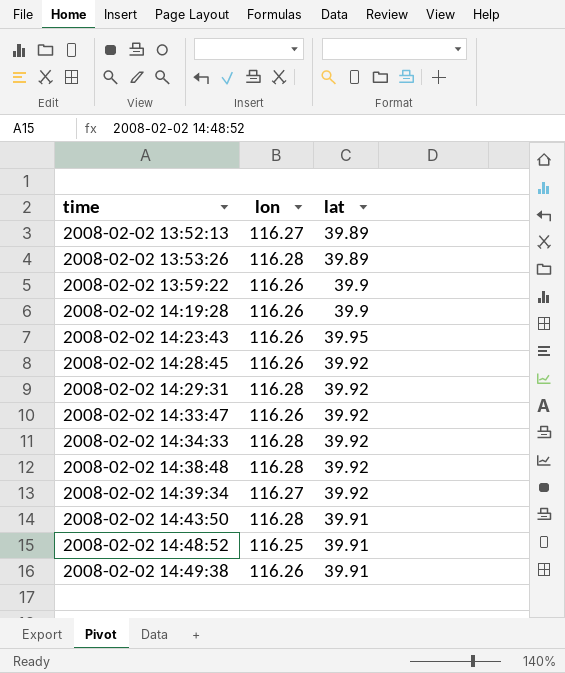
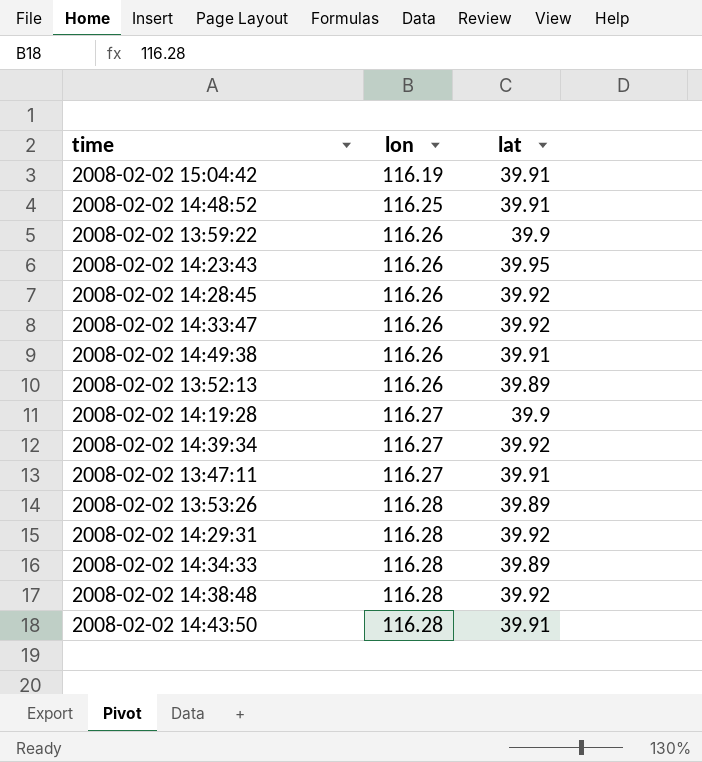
row order: time ascending -> lon ascending
row 2008-02-02 15:04:42: none -> 116.19 | 39.91
2008-02-02 13:52:13 | lon: 116.27 -> 116.26
2008-02-02 14:19:28 | lon: 116.26 -> 116.27
row 2008-02-02 13:47:11: none -> 116.27 | 39.91
2008-02-02 14:34:33 | lat: 39.92 -> 39.89

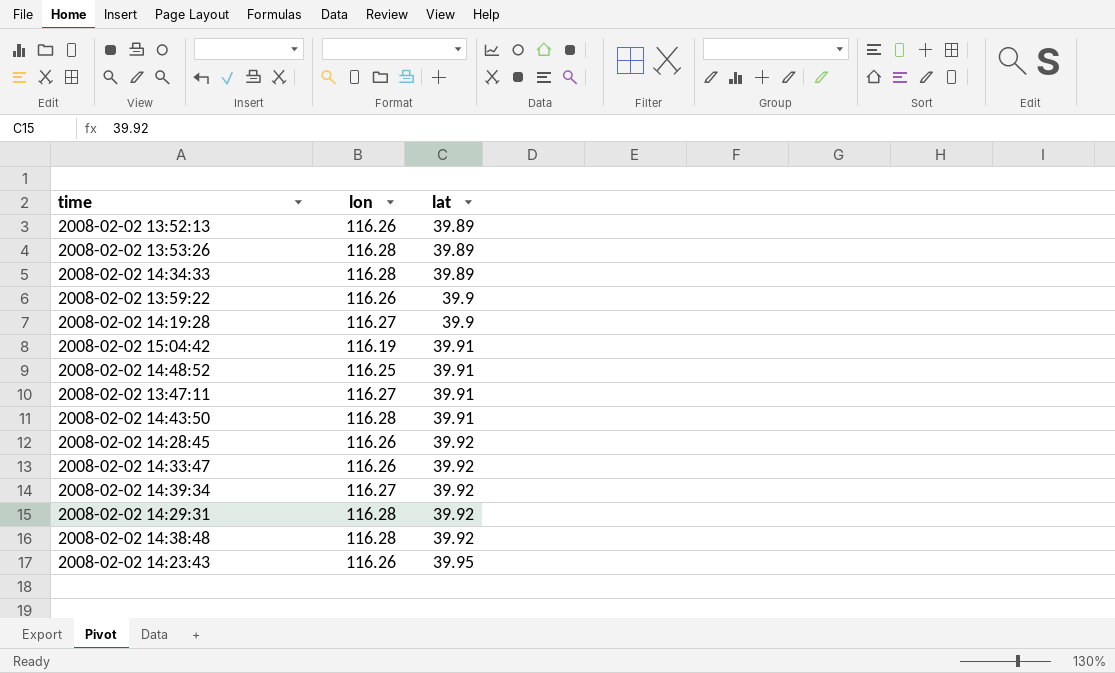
row order: lon ascending -> lat ascending
row 2008-02-02 14:49:38: 116.26 | 39.91 -> none

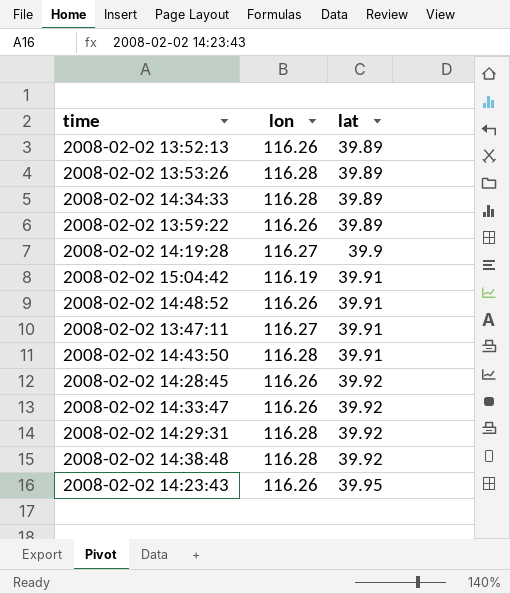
row 2008-02-02 14:39:34: 116.27 | 39.92 -> none
2008-02-02 13:59:22 | lat: 39.9 -> 39.89
2008-02-02 14:48:52 | lon: 116.25 -> 116.26

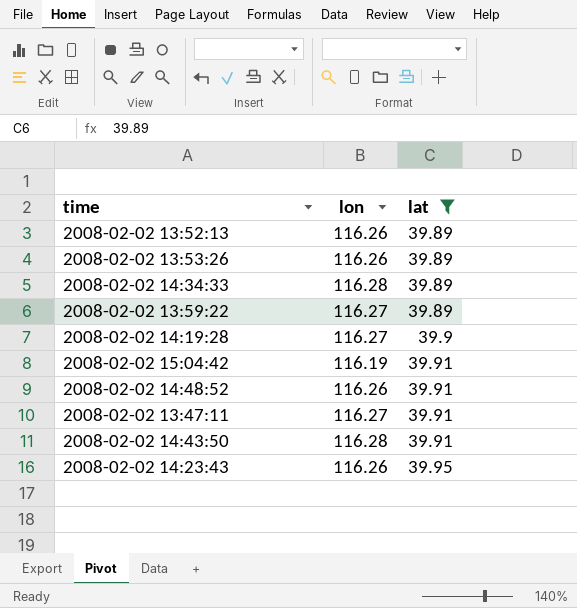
filter: none -> lat != 39.92
2008-02-02 13:53:26 | lon: 116.28 -> 116.26
2008-02-02 13:59:22 | lon: 116.26 -> 116.27

